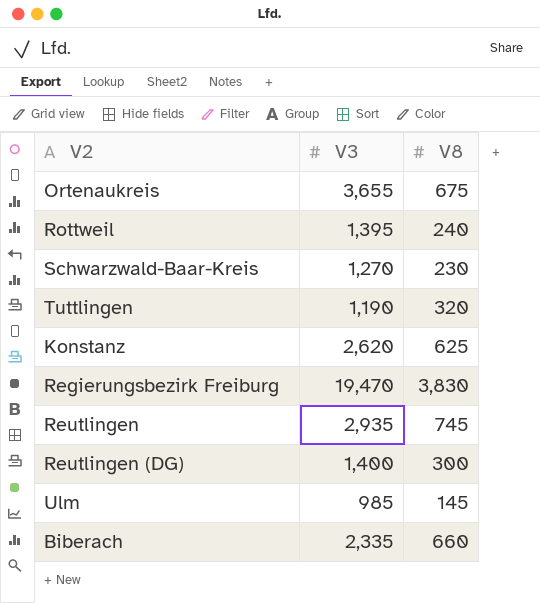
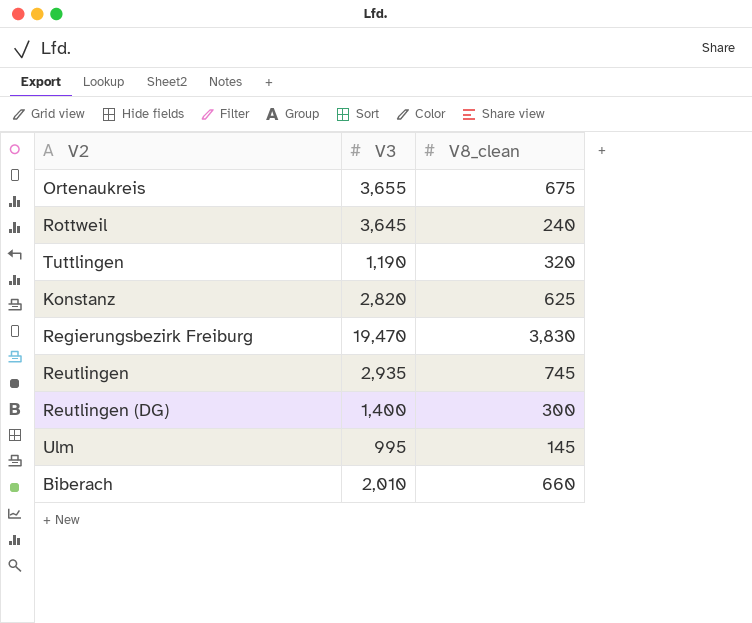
column name: V8 -> V8_clean
row Schwarzwald-Baar-Kreis: 1,270 | 230 -> none
Rottweil | V3: 1,395 -> 3,645
Konstanz | V3: 2,620 -> 2,820
Ulm | V3: 985 -> 995
Biberach | V3: 2,335 -> 2,010

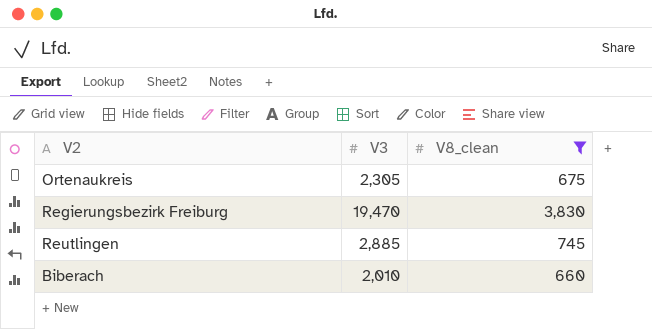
filter: none -> V8_clean >= 660
Ortenaukreis | V3: 3,655 -> 2,305
Reutlingen | V3: 2,935 -> 2,885

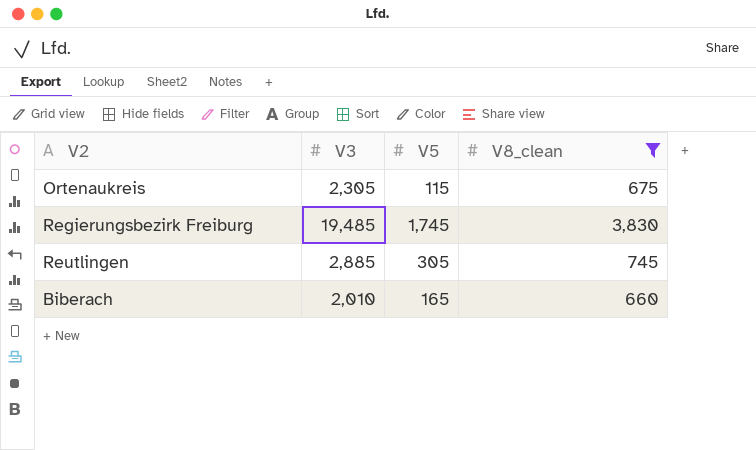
column V5 | position: none -> 3
Regierungsbezirk Freiburg | V3: 19,470 -> 19,485

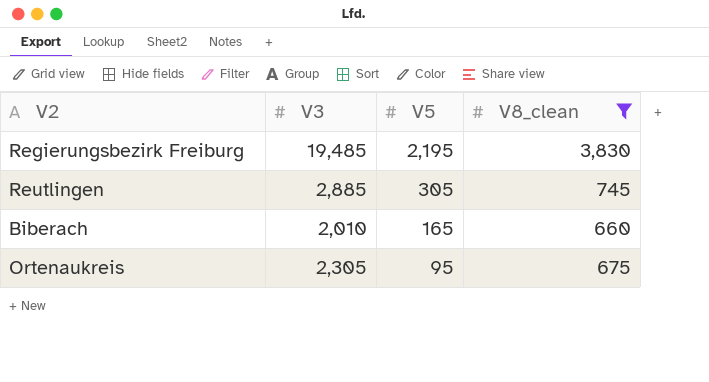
row order: none -> V5 descending
Regierungsbezirk Freiburg | V5: 1,745 -> 2,195
Ortenaukreis | V5: 115 -> 95

